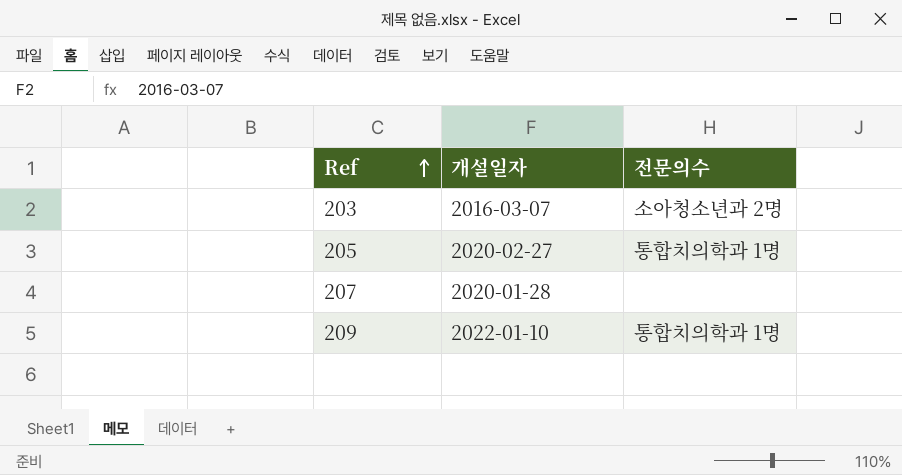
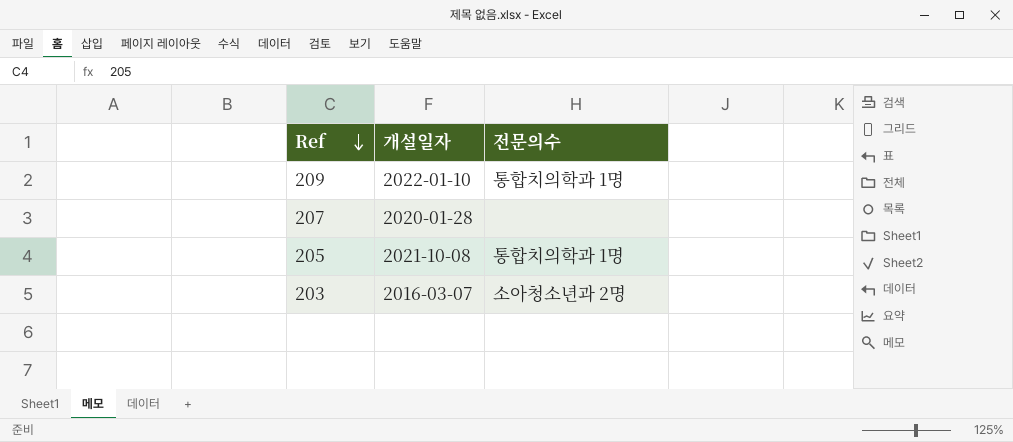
row order: Ref ascending -> Ref descending
205 | 개설일자: 2020-02-27 -> 2021-10-08

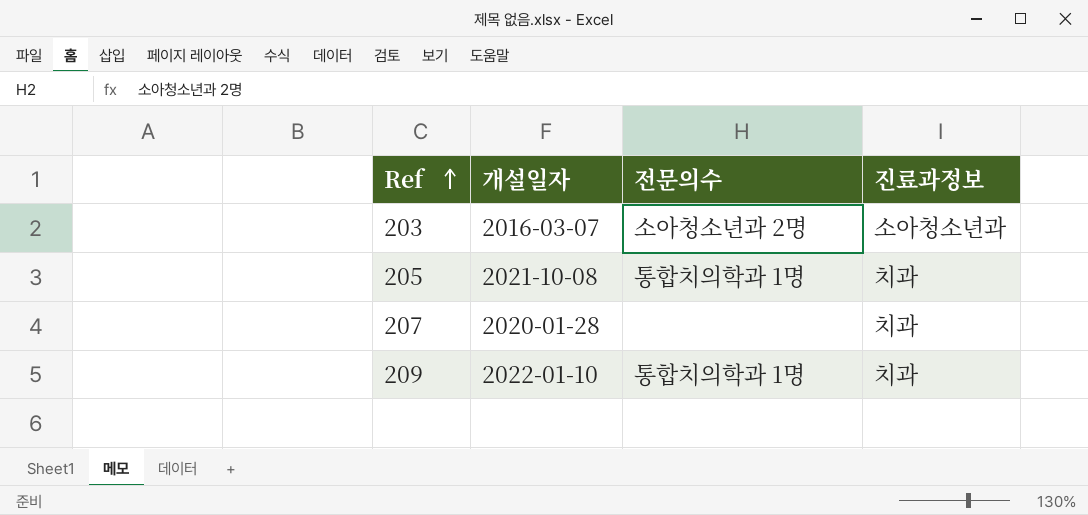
row order: Ref descending -> Ref ascending
column 진료과정보 | position: none -> 4

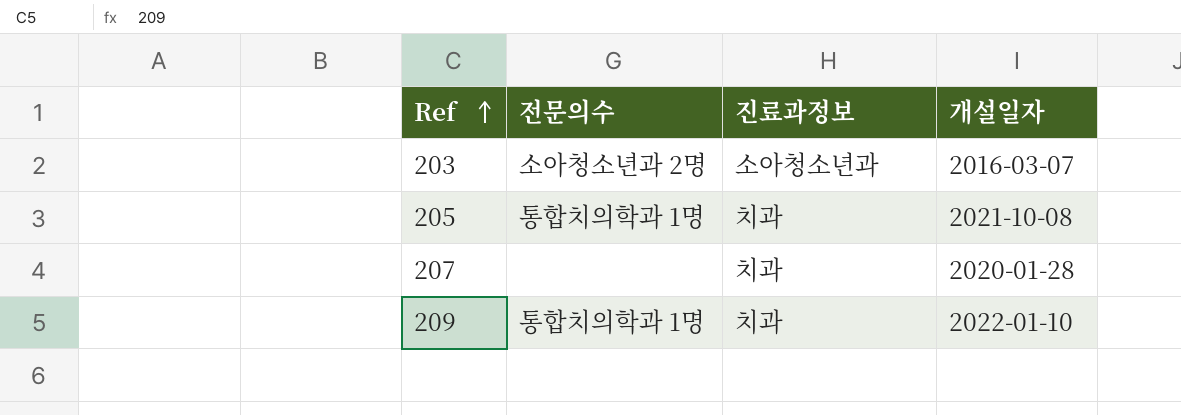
column 개설일자 | position: 2 -> 4

